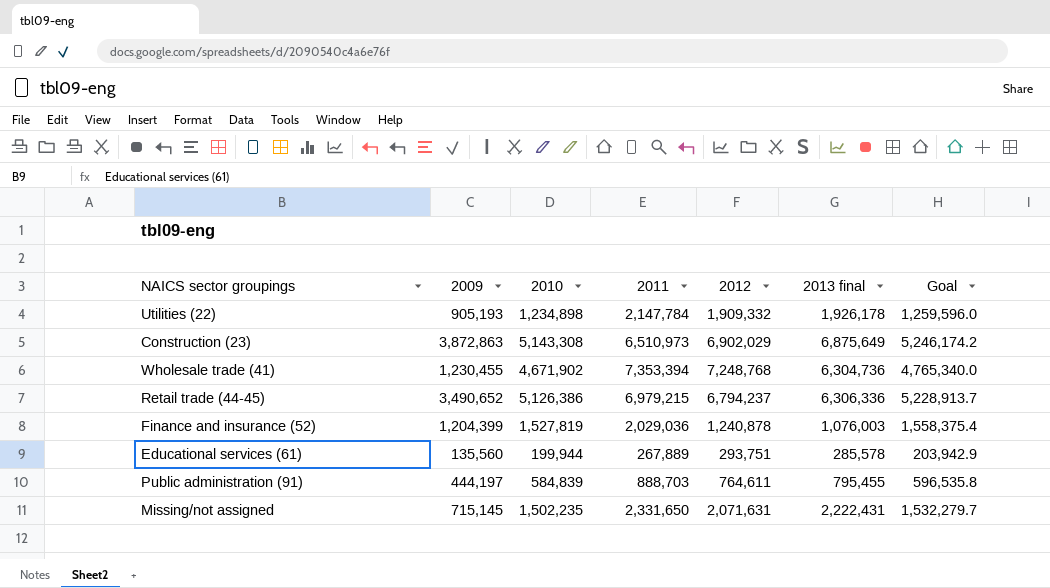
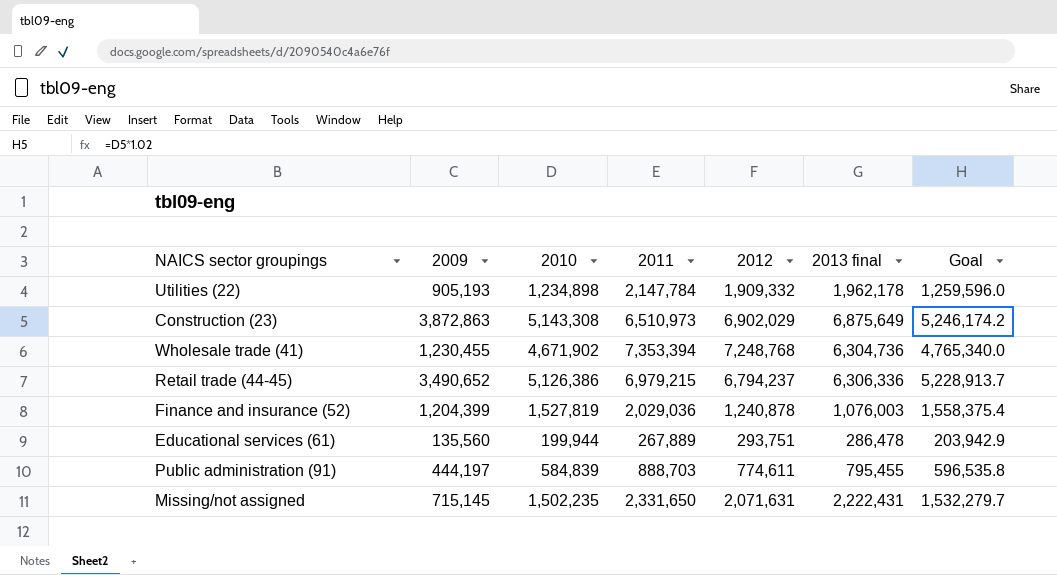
Utilities (22) | 2013 final: 1,926,178 -> 1,962,178
Educational services (61) | 2013 final: 285,578 -> 286,478
Public administration (91) | 2012: 764,611 -> 774,611

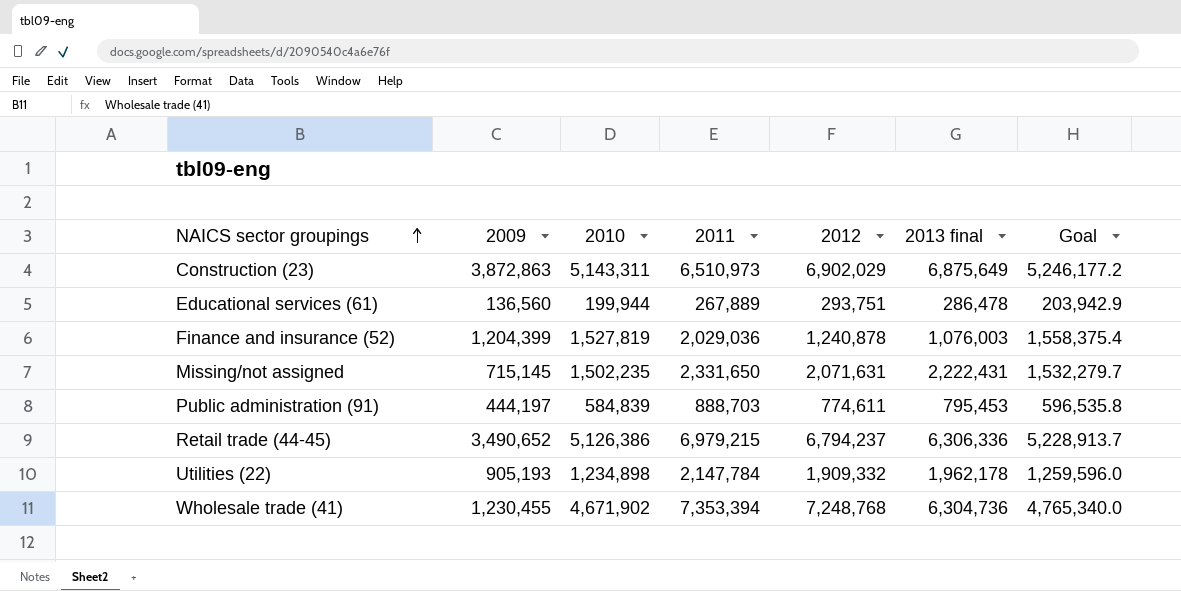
row order: none -> NAICS sector groupings ascending
Construction (23) | 2010: 5,143,308 -> 5,143,311
Construction (23) | Goal: 5,246,174.2 -> 5,246,177.2
Educational services (61) | 2009: 135,560 -> 136,560
Public administration (91) | 2013 final: 795,455 -> 795,453

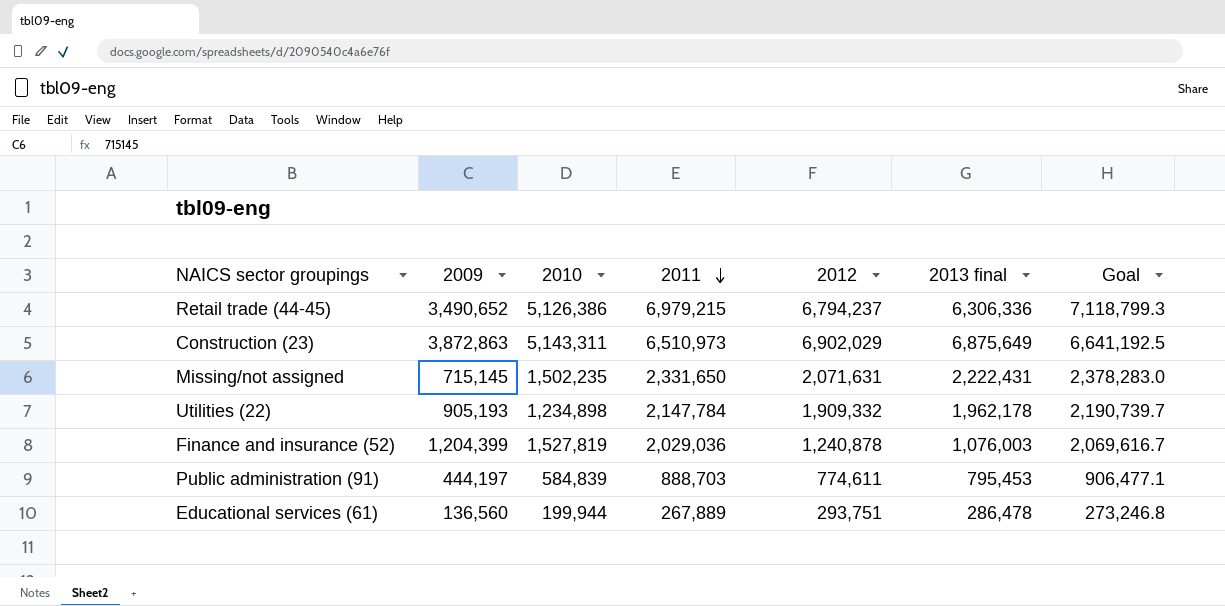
row order: NAICS sector groupings ascending -> 2011 descending
column Goal | formula: [2010] * 1.02 -> [2011] * 1.02
row Wholesale trade (41): 1,230,455 | 4,671,902 | 7,353,394 | 7,248,768 | 6,304,736 | 4,765,340.0 -> none

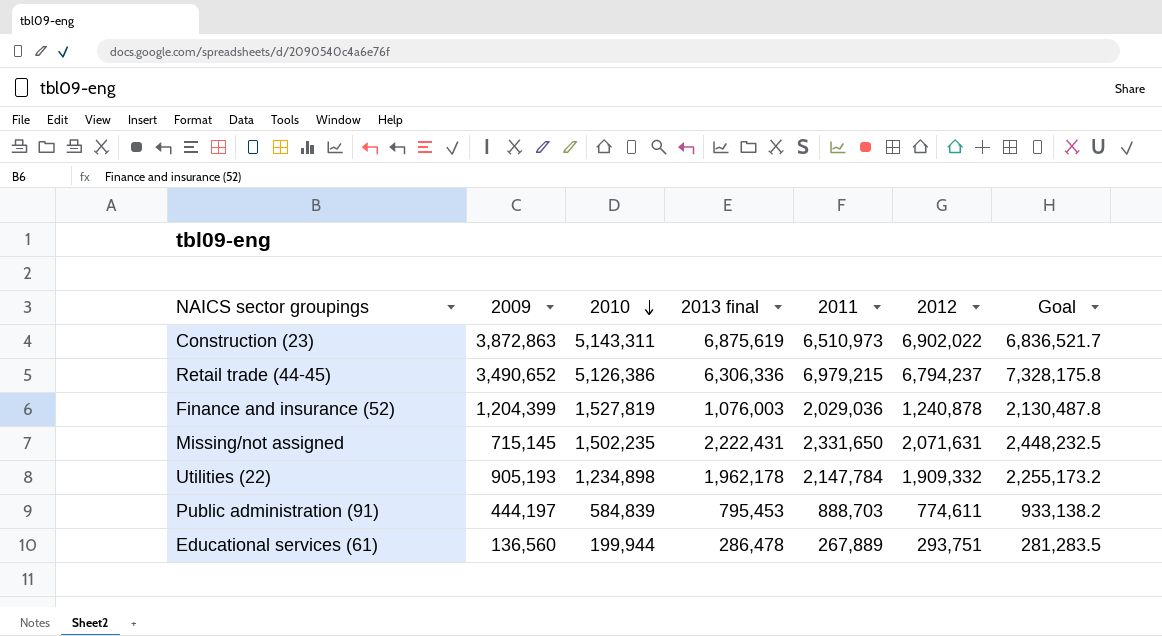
row order: 2011 descending -> 2010 descending
column 2013 final | position: 6 -> 4
column Goal | formula: [2011] * 1.02 -> [2011] * 1.05
Construction (23) | 2013 final: 6,875,649 -> 6,875,619
Construction (23) | 2012: 6,902,029 -> 6,902,022

